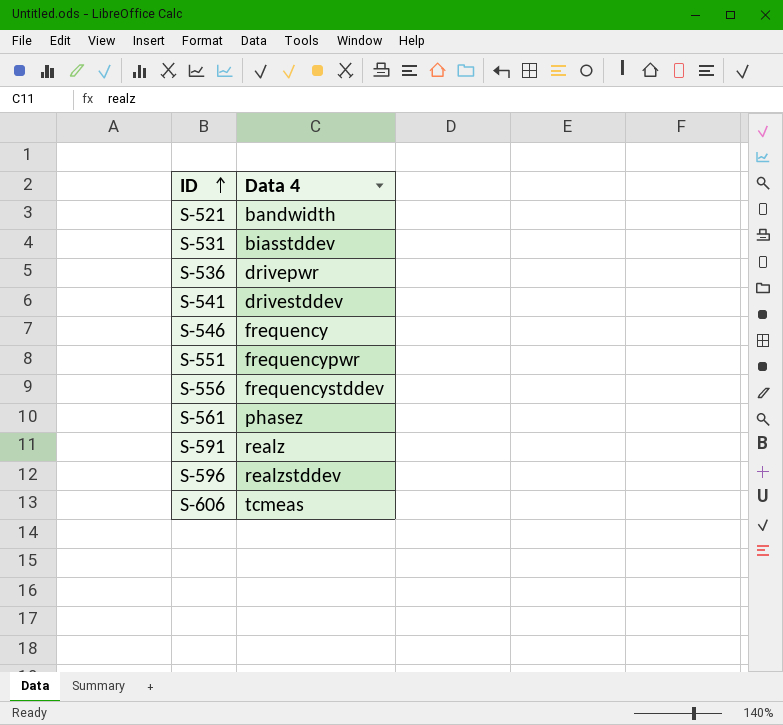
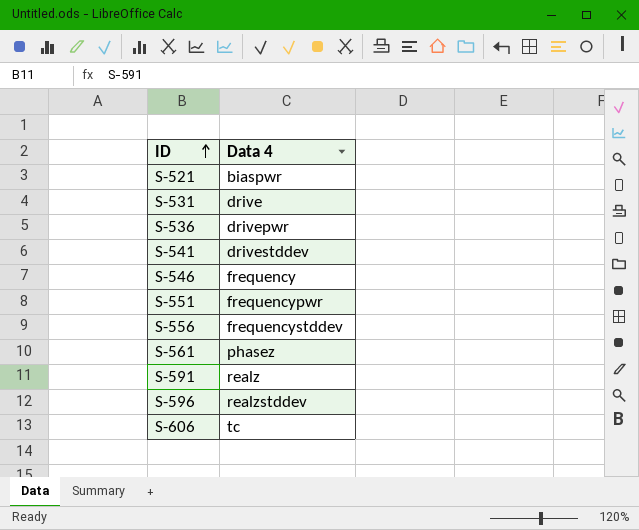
S-521 | Data 4: bandwidth -> biaspwr
S-531 | Data 4: biasstddev -> drive
S-606 | Data 4: tcmeas -> tc

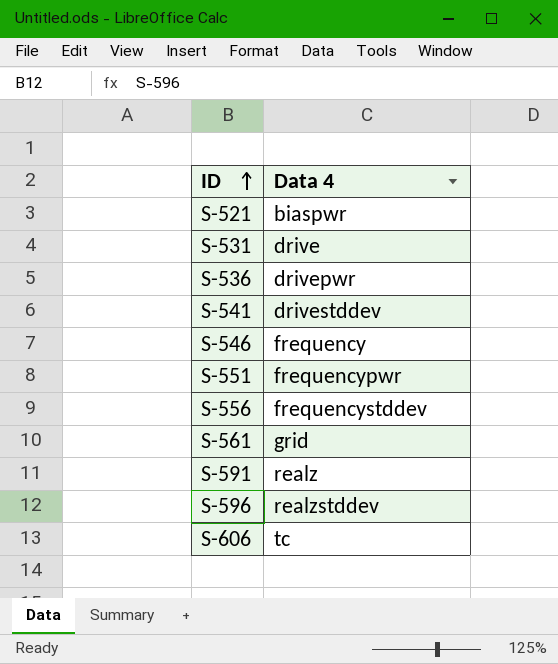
S-561 | Data 4: phasez -> grid

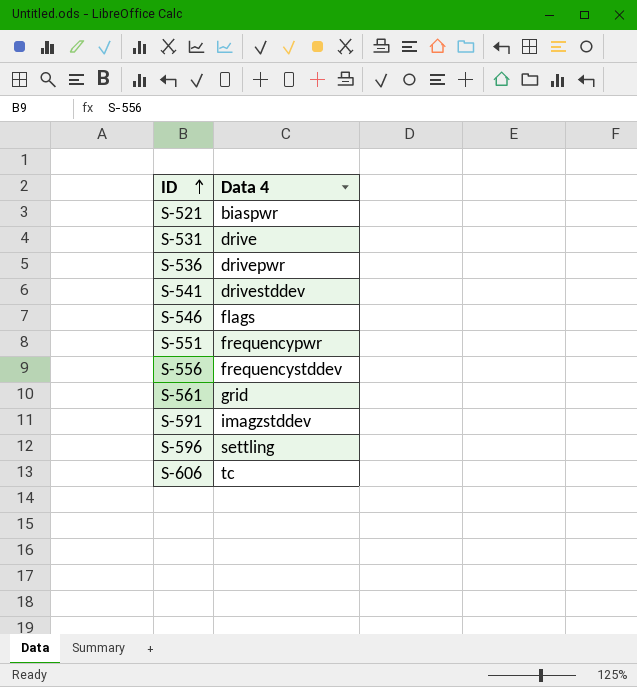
S-546 | Data 4: frequency -> flags
S-591 | Data 4: realz -> imagzstddev
S-596 | Data 4: realzstddev -> settling

